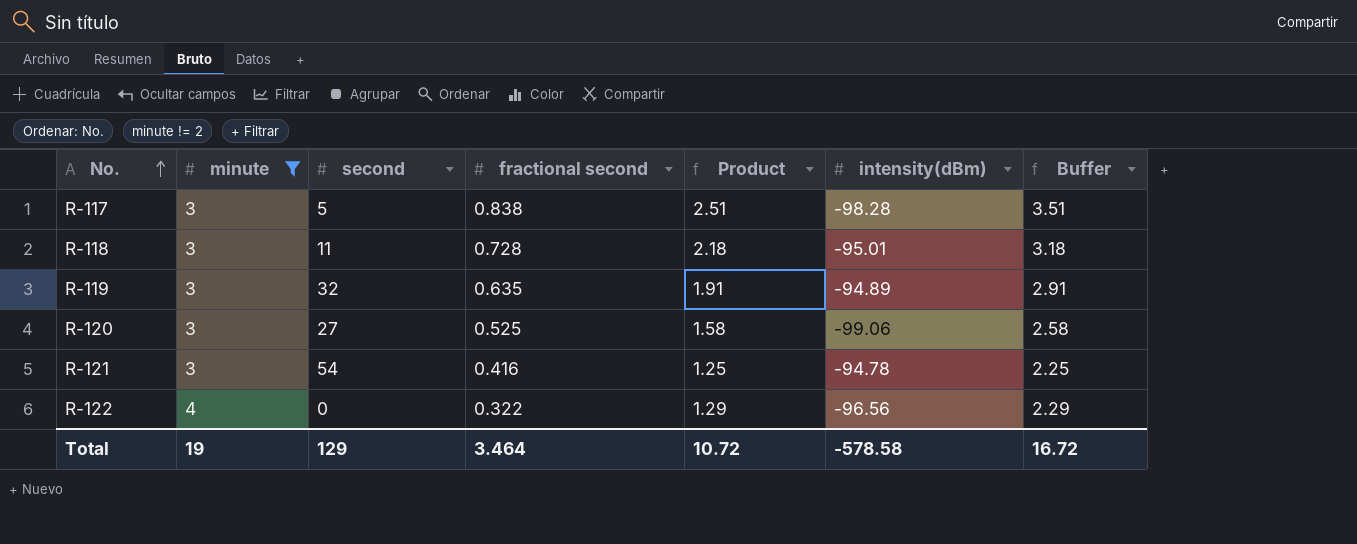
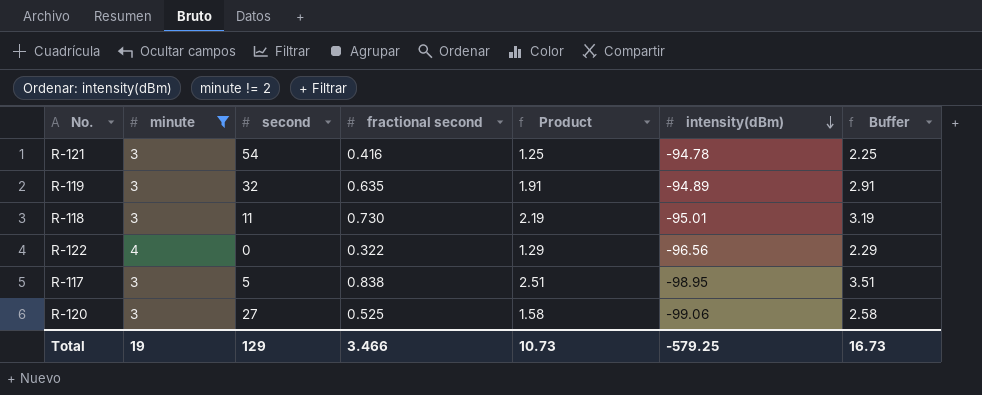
row order: No. ascending -> intensity(dBm) descending
R-118 | fractional second: 0.728 -> 0.730
R-118 | Product: 2.18 -> 2.19
R-118 | Buffer: 3.18 -> 3.19
R-117 | intensity(dBm): -98.28 -> -98.95
Total | fractional second: 3.464 -> 3.466
Total | Product: 10.72 -> 10.73
Total | intensity(dBm): -578.58 -> -579.25
Total | Buffer: 16.72 -> 16.73

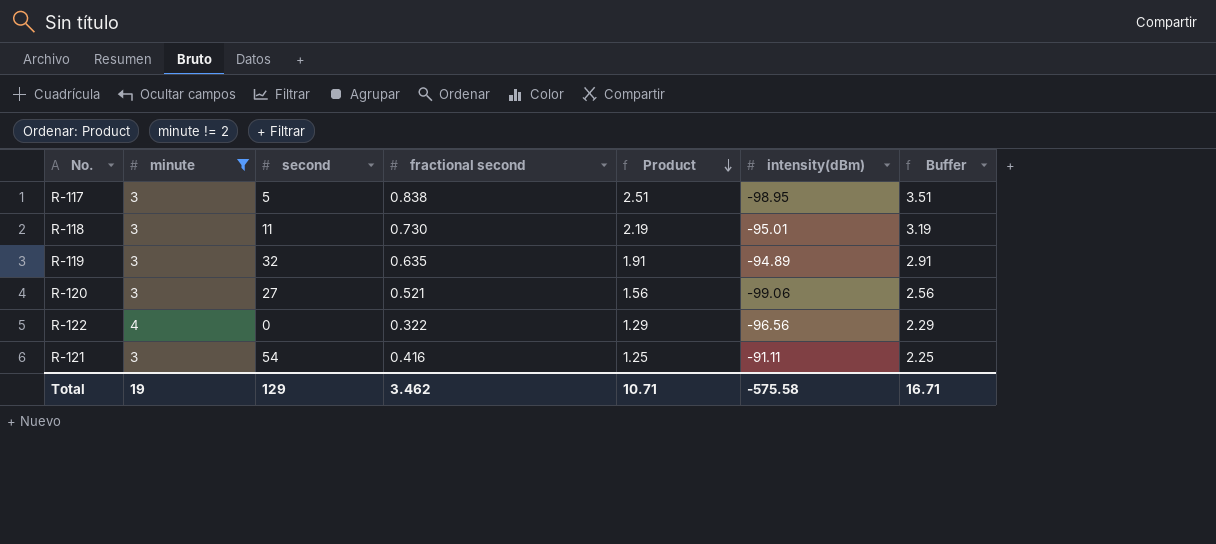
row order: intensity(dBm) descending -> Product descending
R-120 | fractional second: 0.525 -> 0.521
R-120 | Product: 1.58 -> 1.56
R-120 | Buffer: 2.58 -> 2.56
R-121 | intensity(dBm): -94.78 -> -91.11
Total | fractional second: 3.466 -> 3.462
Total | Product: 10.73 -> 10.71
Total | intensity(dBm): -579.25 -> -575.58
Total | Buffer: 16.73 -> 16.71

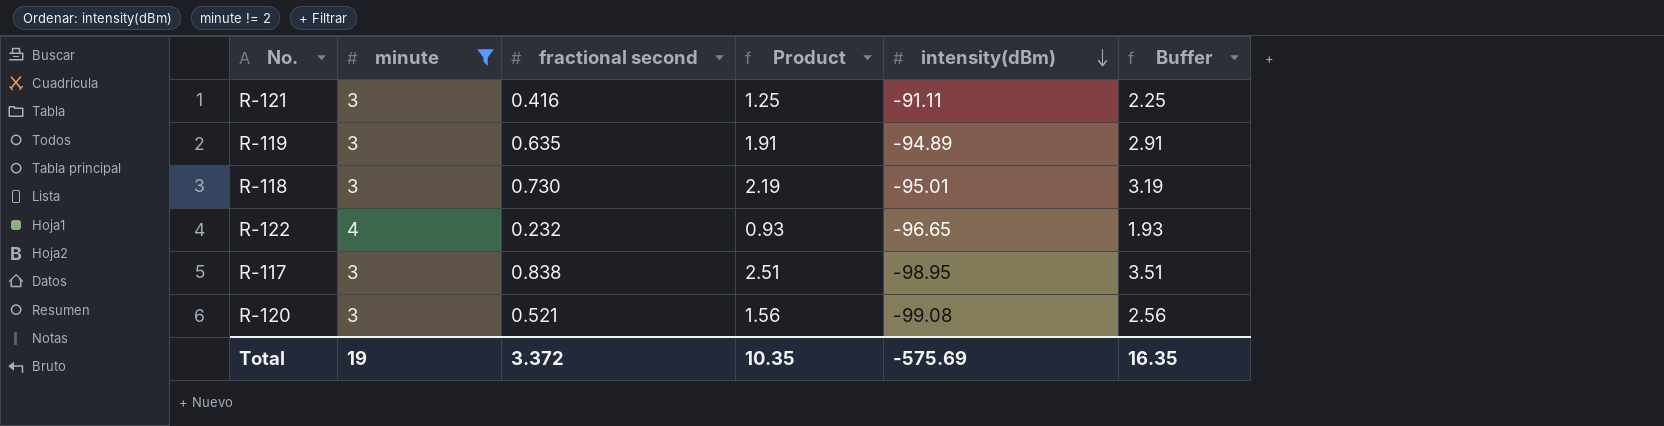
row order: Product descending -> intensity(dBm) descending
column second | position: 3 -> none
R-122 | fractional second: 0.322 -> 0.232
R-122 | Product: 1.29 -> 0.93
R-122 | intensity(dBm): -96.56 -> -96.65
R-122 | Buffer: 2.29 -> 1.93
R-120 | intensity(dBm): -99.06 -> -99.08
Total | fractional second: 3.462 -> 3.372
Total | Product: 10.71 -> 10.35
Total | intensity(dBm): -575.58 -> -575.69
Total | Buffer: 16.71 -> 16.35

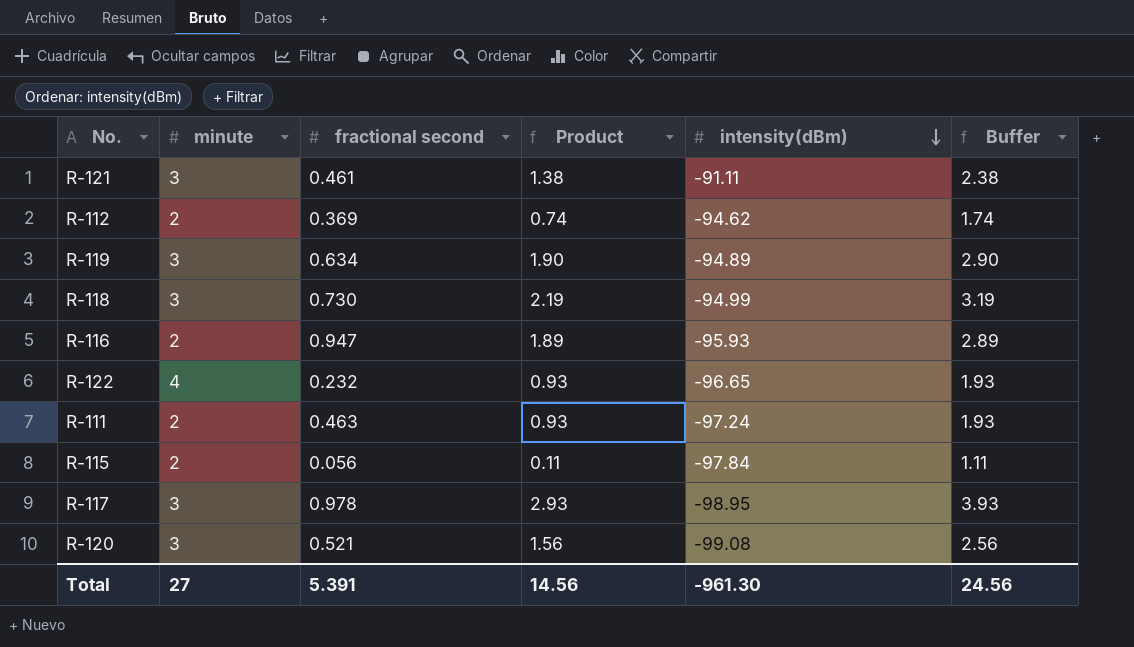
filter: minute != 2 -> none
R-121 | fractional second: 0.416 -> 0.461
R-121 | Product: 1.25 -> 1.38
R-121 | Buffer: 2.25 -> 2.38
R-119 | fractional second: 0.635 -> 0.634
R-119 | Product: 1.91 -> 1.90
R-119 | Buffer: 2.91 -> 2.90
R-118 | intensity(dBm): -95.01 -> -94.99
R-117 | fractional second: 0.838 -> 0.978
R-117 | Product: 2.51 -> 2.93
R-117 | Buffer: 3.51 -> 3.93
Total | minute: 19 -> 27
Total | fractional second: 3.372 -> 5.391
Total | Product: 10.35 -> 14.56
Total | intensity(dBm): -575.69 -> -961.30
Total | Buffer: 16.35 -> 24.56

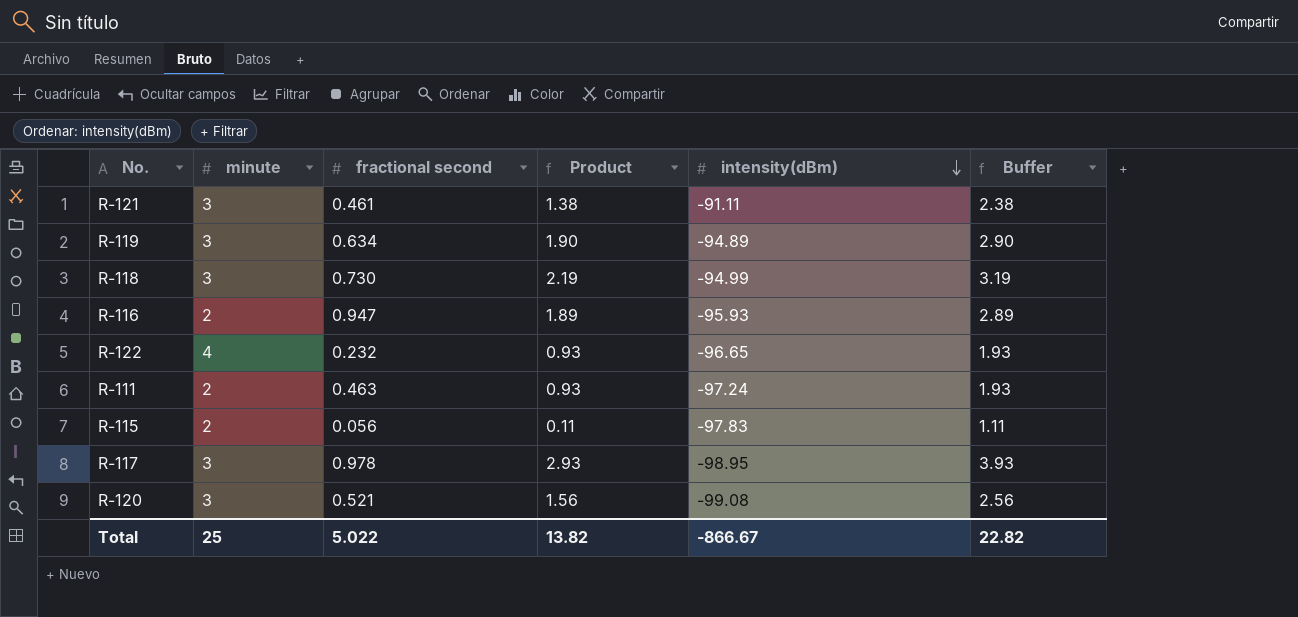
row R-112: 2 | 0.369 | 0.74 | -94.62 | 1.74 -> none
R-115 | intensity(dBm): -97.84 -> -97.83
Total | minute: 27 -> 25
Total | fractional second: 5.391 -> 5.022
Total | Product: 14.56 -> 13.82
Total | intensity(dBm): -961.30 -> -866.67
Total | Buffer: 24.56 -> 22.82

